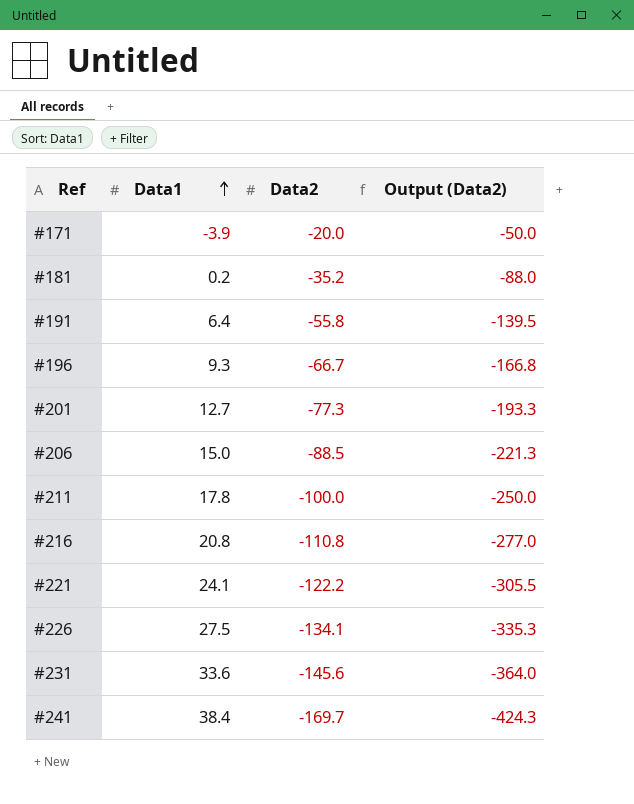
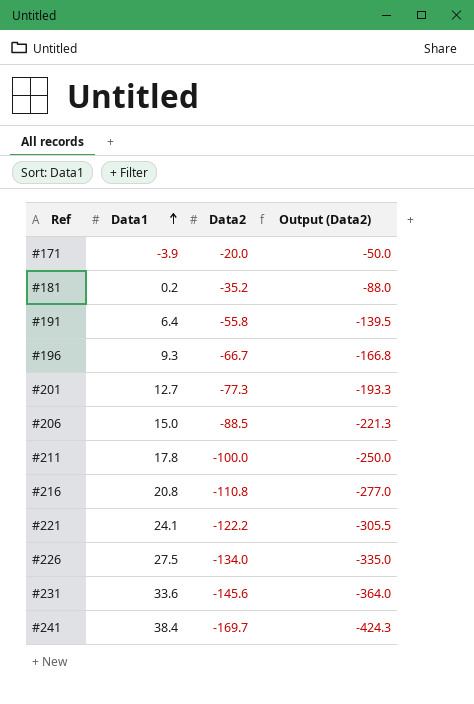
#226 | Data2: -134.1 -> -134.0
#226 | Output (Data2): -335.3 -> -335.0

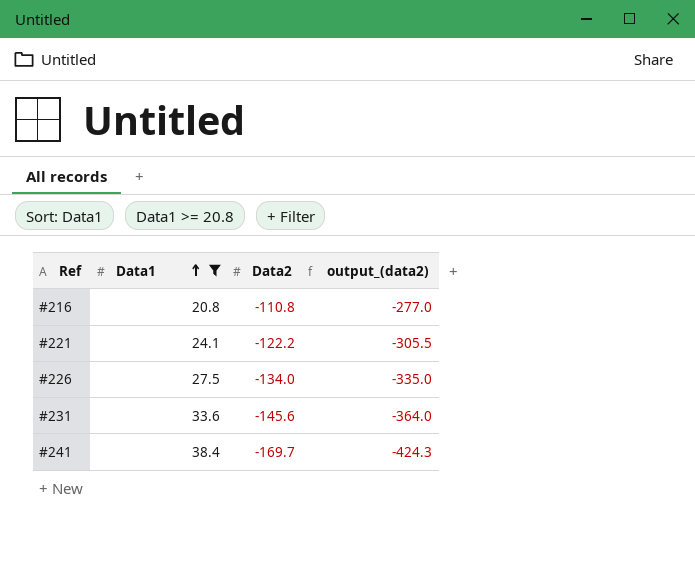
filter: none -> Data1 >= 20.8
column name: Output (Data2) -> output_(data2)

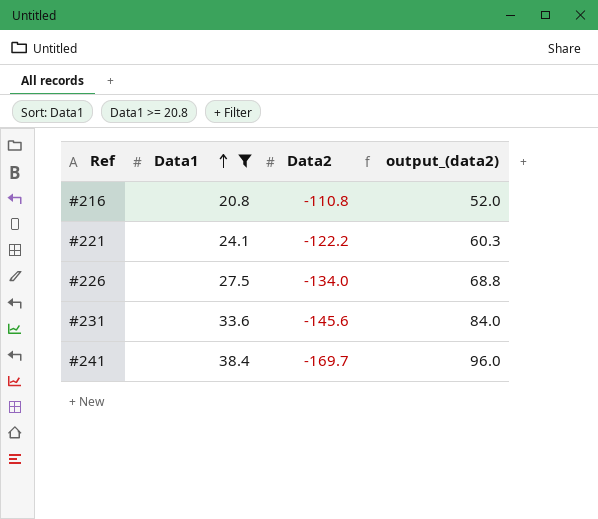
column output_(data2) | formula: [Data2] * 2.5 -> [Data1] * 2.5

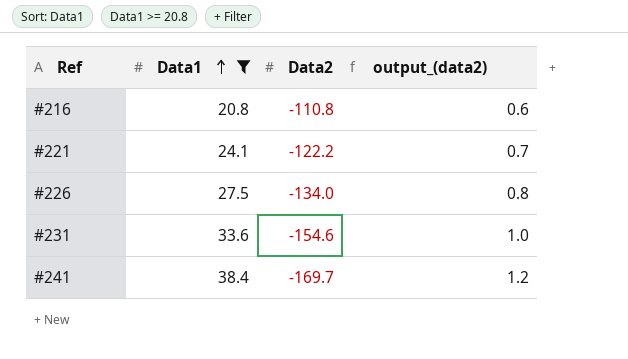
column output_(data2) | formula: [Data1] * 2.5 -> [Data1] * 0.03
#231 | Data2: -145.6 -> -154.6

